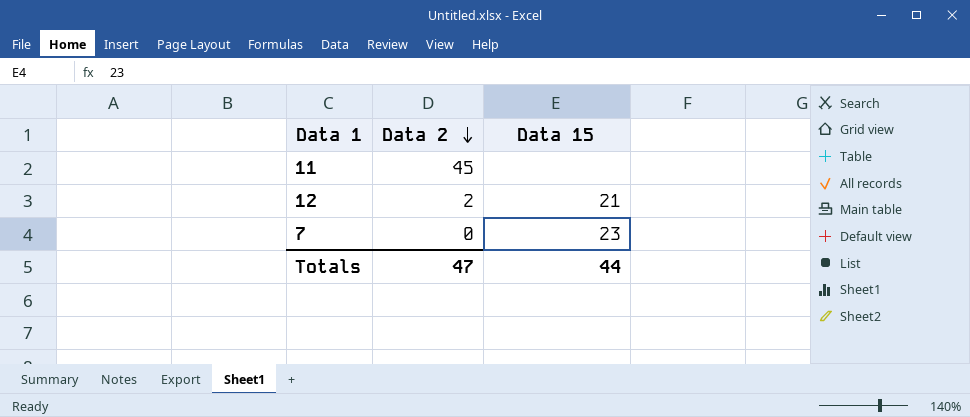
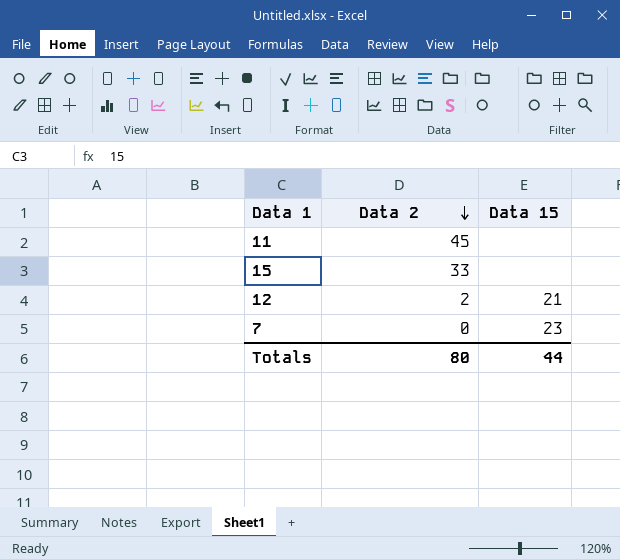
row 15: none -> 33 | none
Totals | Data 2: 47 -> 80

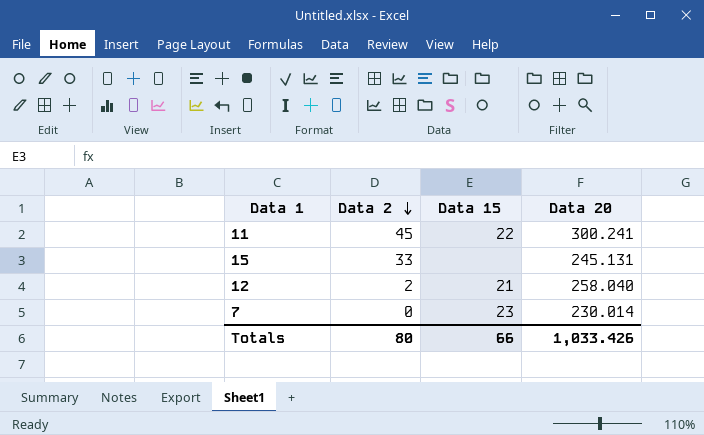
column Data 20 | position: none -> 4
11 | Data 15: none -> 22
Totals | Data 15: 44 -> 66

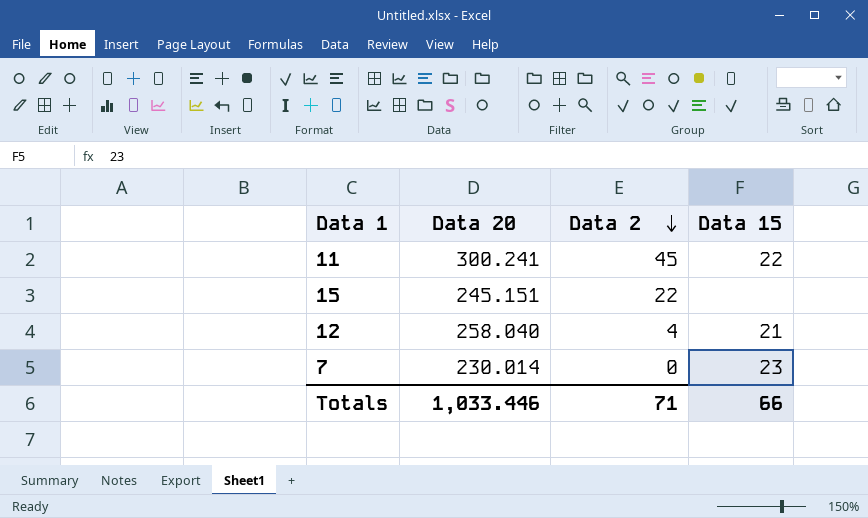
column Data 20 | position: 4 -> 2
15 | Data 20: 245.131 -> 245.151
15 | Data 2: 33 -> 22
12 | Data 2: 2 -> 4
Totals | Data 20: 1,033.426 -> 1,033.446
Totals | Data 2: 80 -> 71

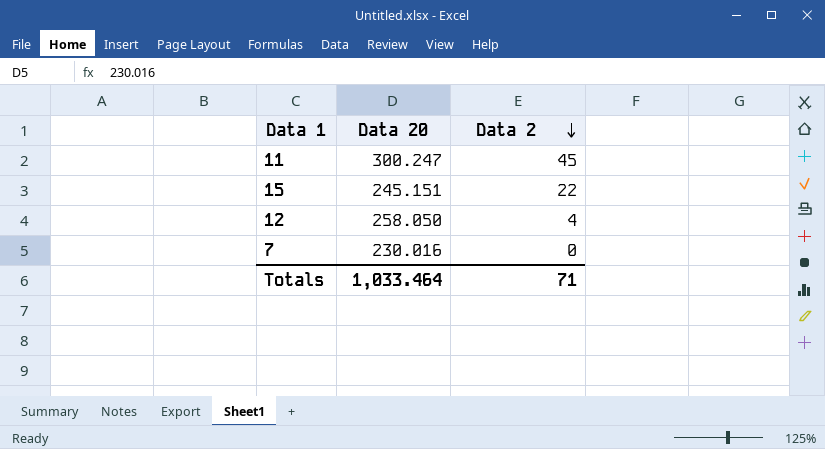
column Data 15 | position: 4 -> none
11 | Data 20: 300.241 -> 300.247
12 | Data 20: 258.040 -> 258.050
7 | Data 20: 230.014 -> 230.016
Totals | Data 20: 1,033.446 -> 1,033.464

